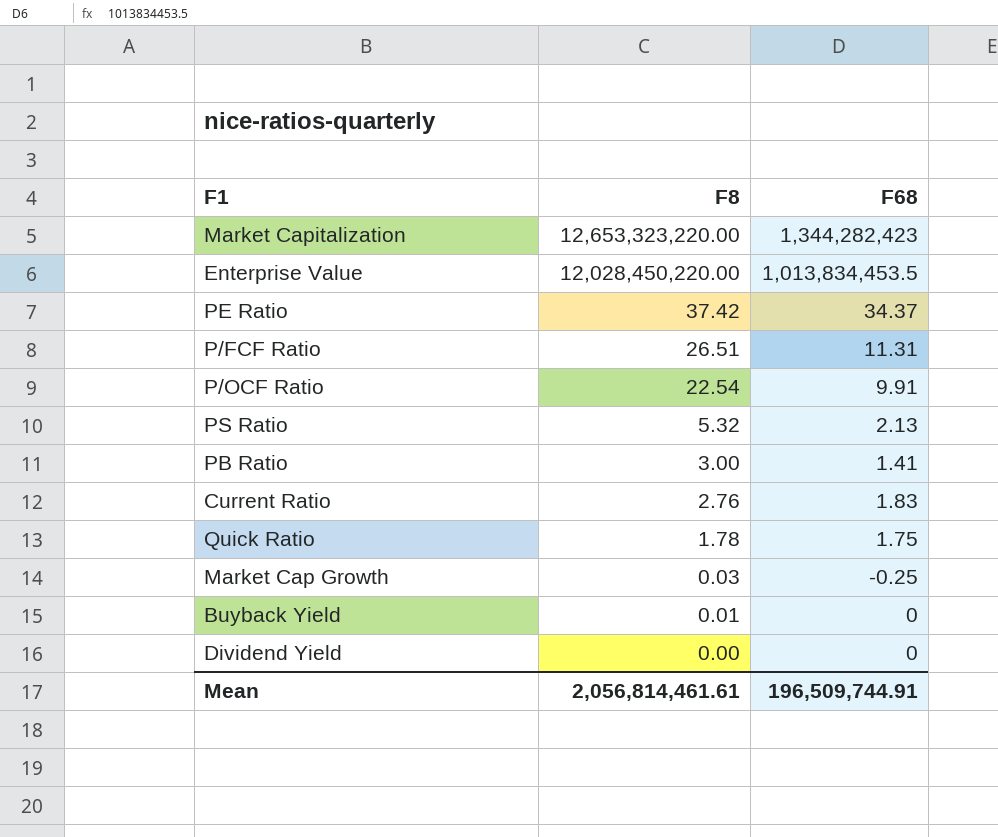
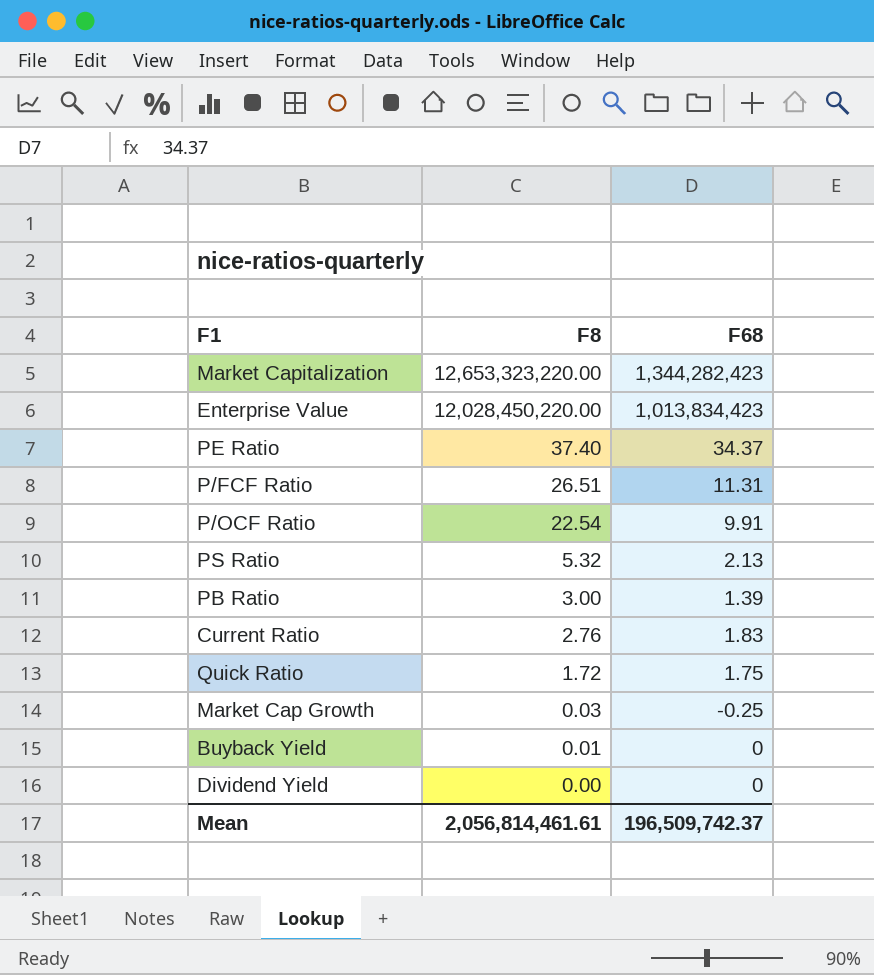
Enterprise Value | F68: 1,013,834,453.5 -> 1,013,834,423
PE Ratio | F8: 37.42 -> 37.40
PB Ratio | F68: 1.41 -> 1.39
Quick Ratio | F8: 1.78 -> 1.72
Mean | F68: 196,509,744.91 -> 196,509,742.37

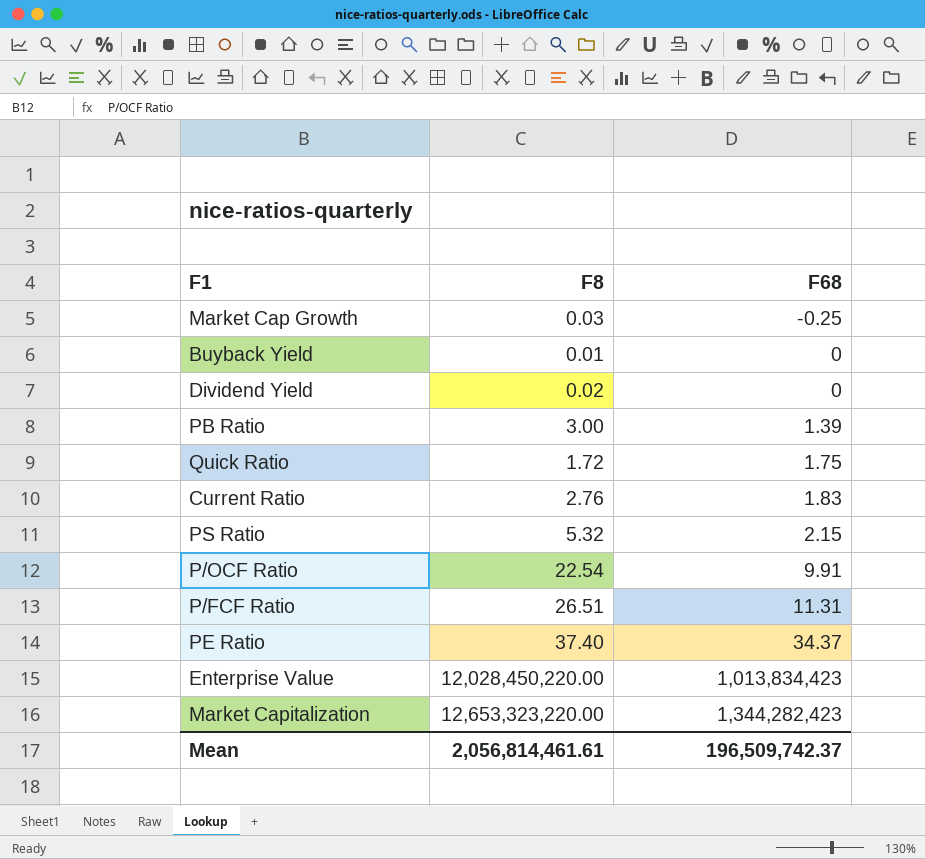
row order: F8 descending -> F68 ascending
Dividend Yield | F8: 0.00 -> 0.02
PS Ratio | F68: 2.13 -> 2.15

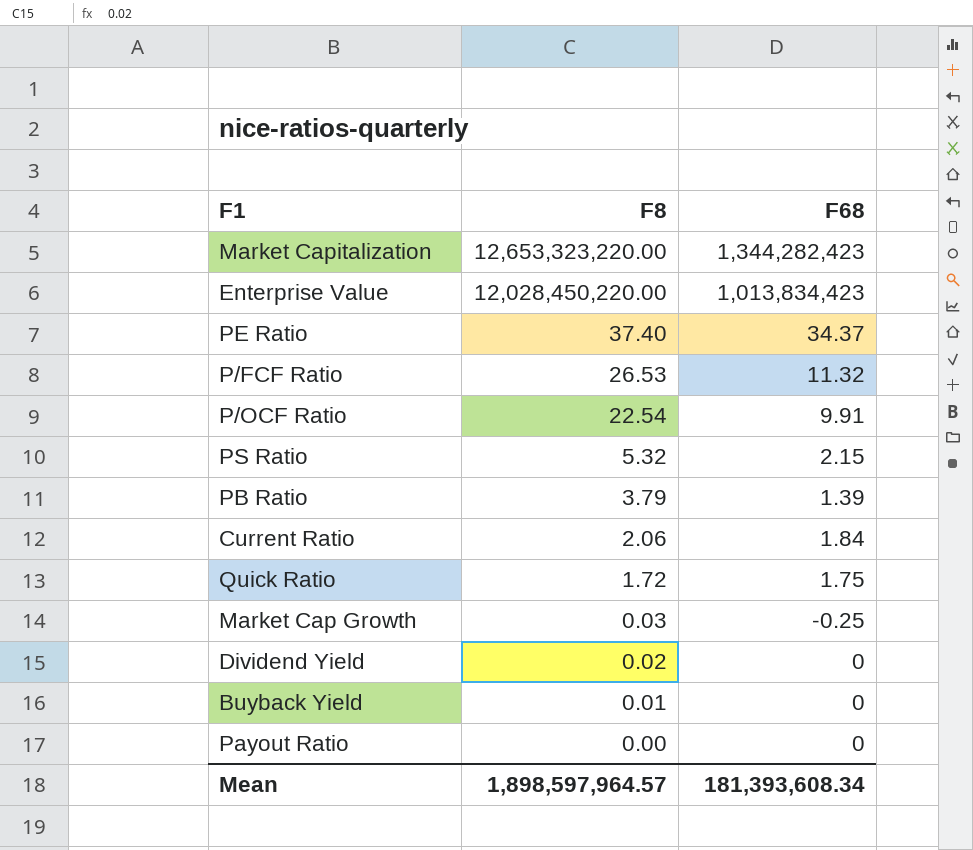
row order: F68 ascending -> F8 descending
P/FCF Ratio | F8: 26.51 -> 26.53
P/FCF Ratio | F68: 11.31 -> 11.32
PB Ratio | F8: 3.00 -> 3.79
Current Ratio | F8: 2.76 -> 2.06
Current Ratio | F68: 1.83 -> 1.84
row Payout Ratio: none -> 0.00 | 0
Mean | F8: 2,056,814,461.61 -> 1,898,597,964.57
Mean | F68: 196,509,742.37 -> 181,393,608.34

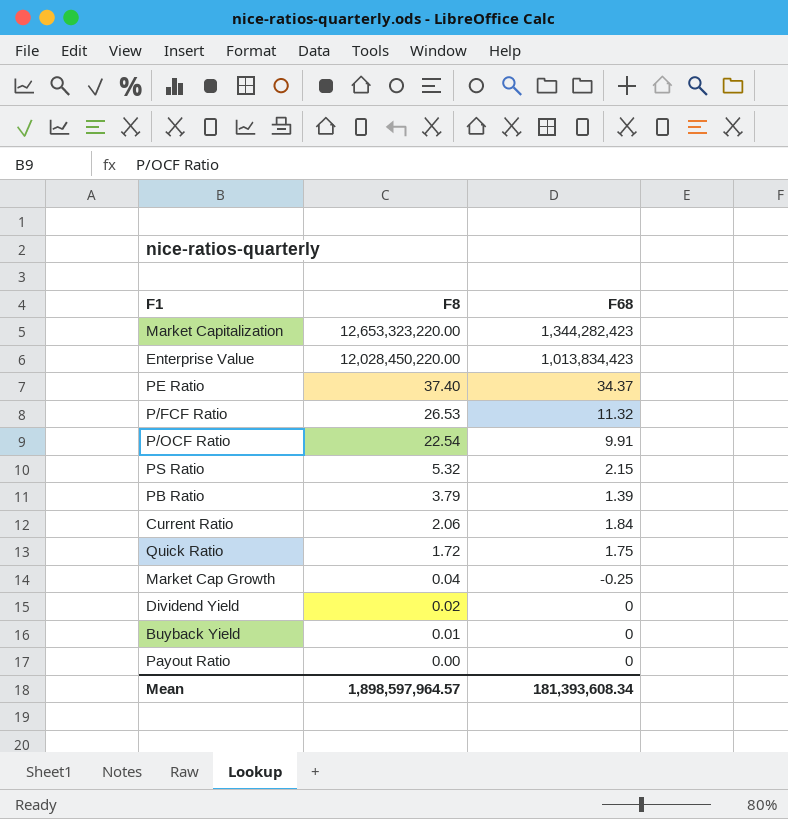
Market Cap Growth | F8: 0.03 -> 0.04

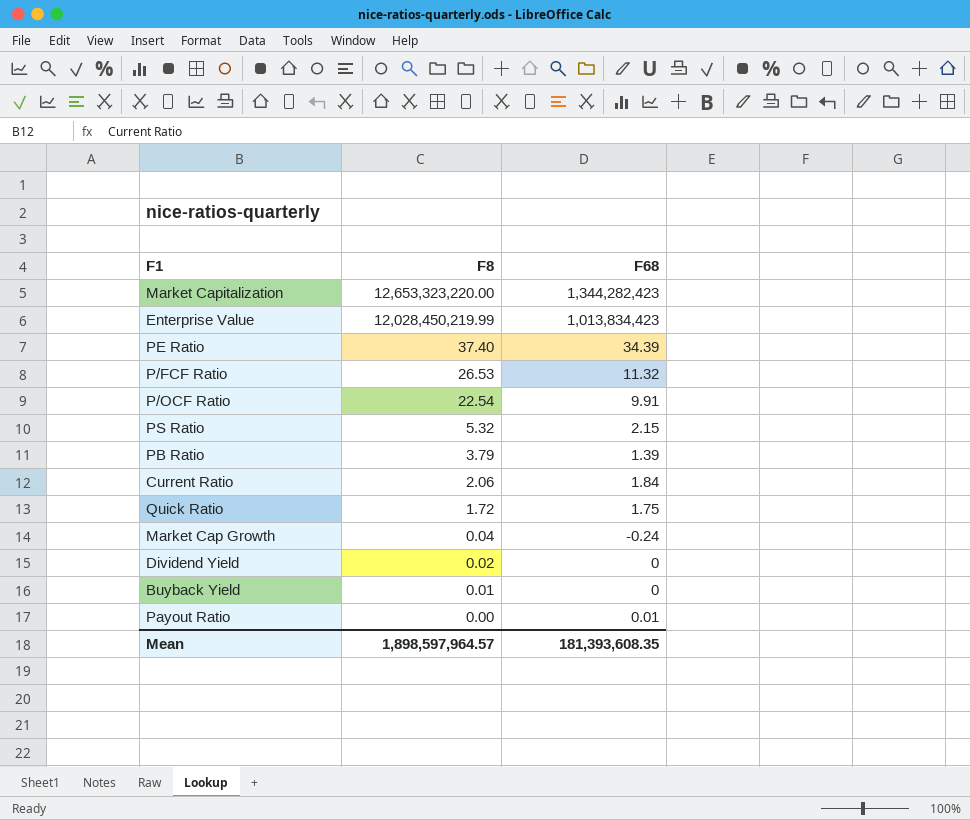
Enterprise Value | F8: 12,028,450,220.00 -> 12,028,450,219.99
PE Ratio | F68: 34.37 -> 34.39
Market Cap Growth | F68: -0.25 -> -0.24
Payout Ratio | F68: 0 -> 0.01
Mean | F68: 181,393,608.34 -> 181,393,608.35

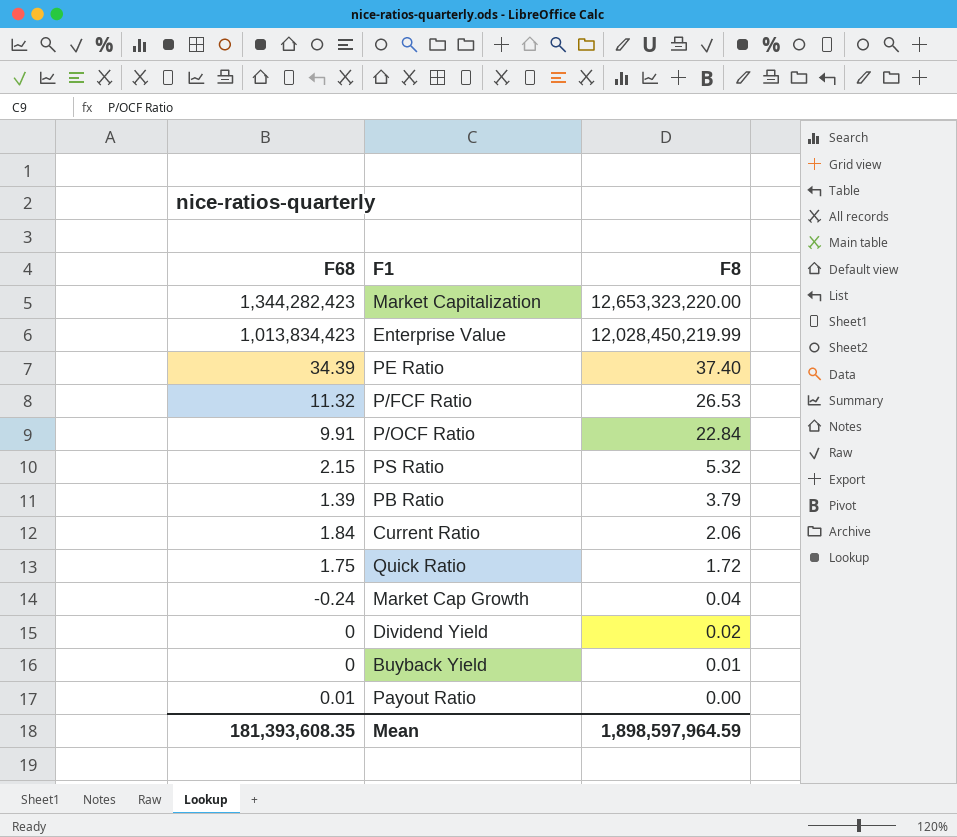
column F68 | position: 3 -> 1
P/OCF Ratio | F8: 22.54 -> 22.84
Mean | F8: 1,898,597,964.57 -> 1,898,597,964.59

